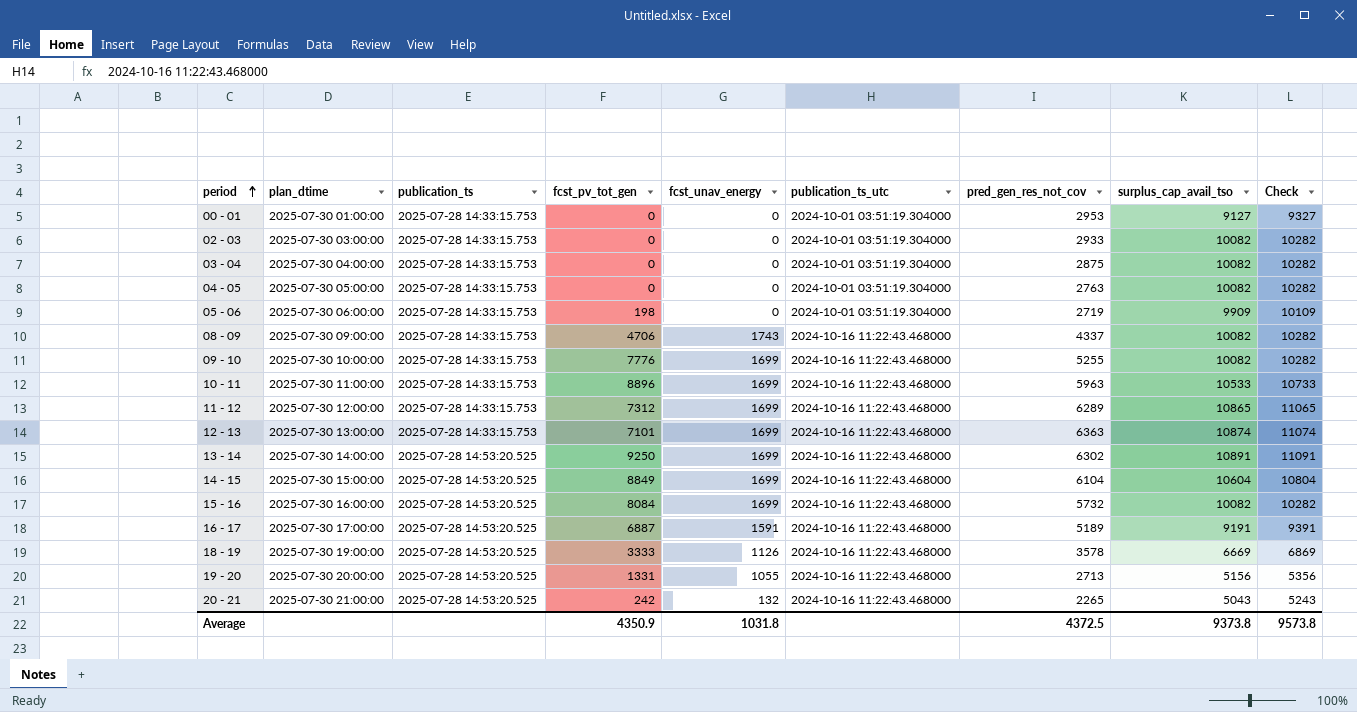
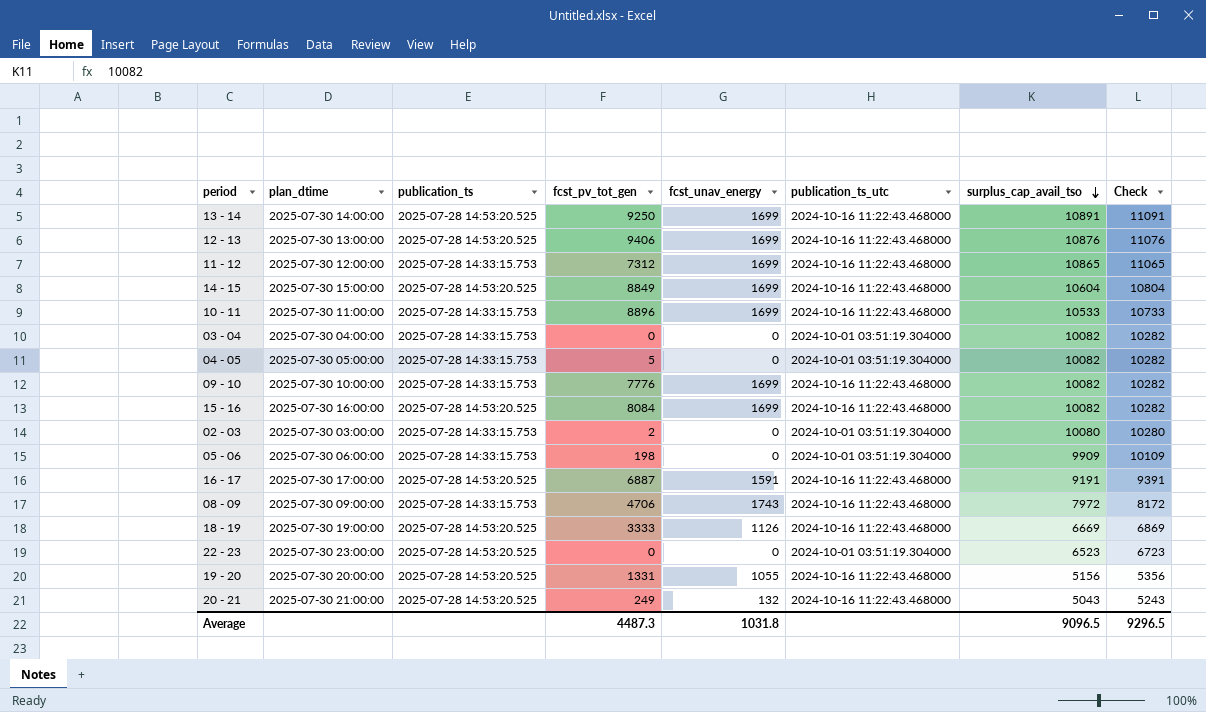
row order: period ascending -> surplus_cap_avail_tso descending
column pred_gen_res_not_cov | position: 7 -> none
row 00 - 01: 2025-07-30 01:00:00 | 2025-07-28 14:33:15.753 | 0 | 0 | 2024-10-01 03:51:19.304000 | 2953 | 9127 | 9327 -> none
12 - 13 | publication_ts: 2025-07-28 14:33:15.753 -> 2025-07-28 14:53:20.525
12 - 13 | fcst_pv_tot_gen: 7101 -> 9406
12 - 13 | surplus_cap_avail_tso: 10874 -> 10876
12 - 13 | Check: 11074 -> 11076
04 - 05 | fcst_pv_tot_gen: 0 -> 5
02 - 03 | fcst_pv_tot_gen: 0 -> 2
02 - 03 | surplus_cap_avail_tso: 10082 -> 10080
02 - 03 | Check: 10282 -> 10280
08 - 09 | surplus_cap_avail_tso: 10082 -> 7972
08 - 09 | Check: 10282 -> 8172
row 22 - 23: none -> 2025-07-30 23:00:00 | 2025-07-28 14:53:20.525 | 0 | 0 | 2024-10-01 03:51:19.304000 | 6523 | 6723
20 - 21 | fcst_pv_tot_gen: 242 -> 249
Average | fcst_pv_tot_gen: 4350.9 -> 4487.3
Average | surplus_cap_avail_tso: 9373.8 -> 9096.5
Average | Check: 9573.8 -> 9296.5

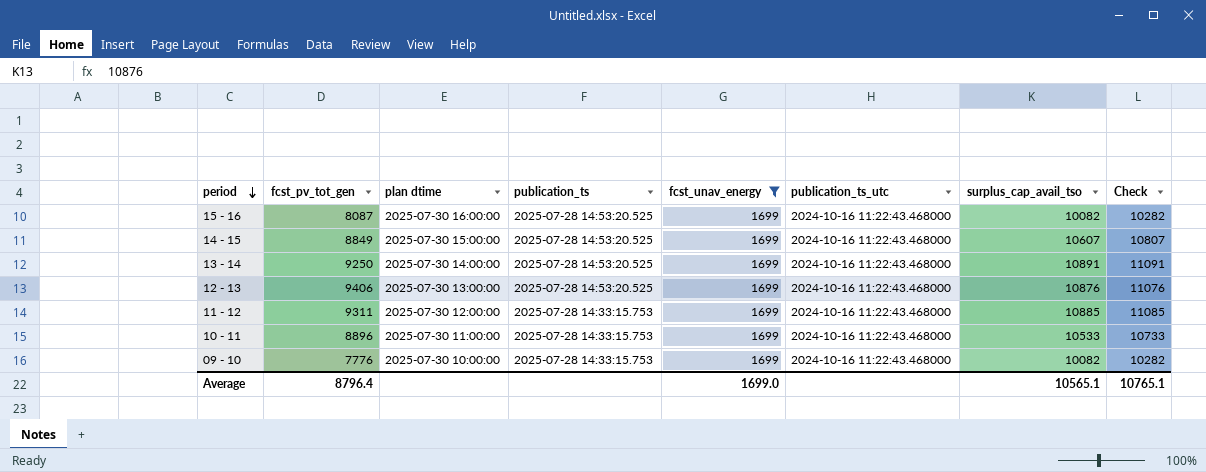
filter: none -> fcst_unav_energy = 1699
row order: surplus_cap_avail_tso descending -> period descending
column fcst_pv_tot_gen | position: 4 -> 2
column name: plan_dtime -> plan dtime
15 - 16 | fcst_pv_tot_gen: 8084 -> 8087
14 - 15 | surplus_cap_avail_tso: 10604 -> 10607
14 - 15 | Check: 10804 -> 10807
11 - 12 | fcst_pv_tot_gen: 7312 -> 9311
11 - 12 | surplus_cap_avail_tso: 10865 -> 10885
11 - 12 | Check: 11065 -> 11085
Average | fcst_pv_tot_gen: 4487.3 -> 8796.4
Average | fcst_unav_energy: 1031.8 -> 1699.0
Average | surplus_cap_avail_tso: 9096.5 -> 10565.1
Average | Check: 9296.5 -> 10765.1

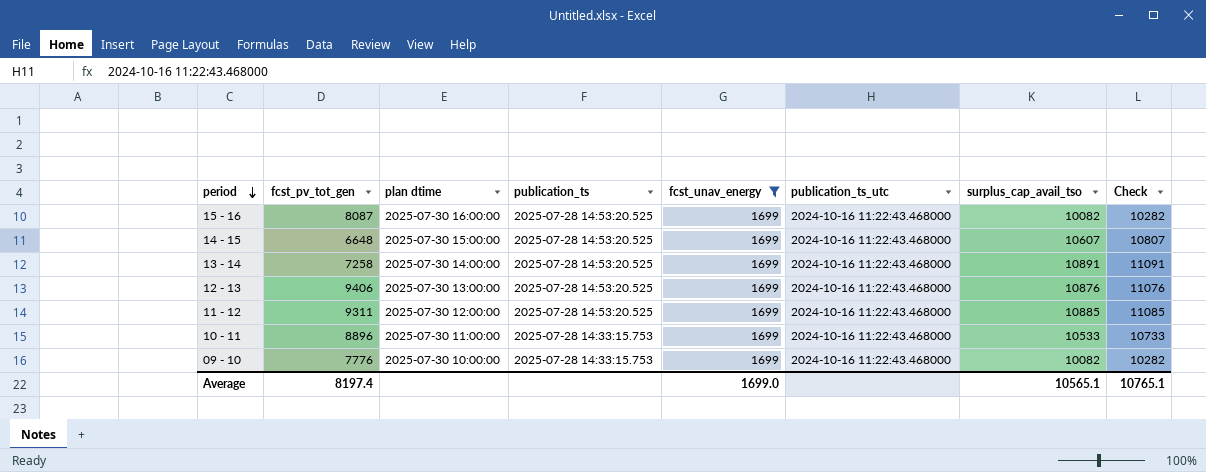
14 - 15 | fcst_pv_tot_gen: 8849 -> 6648
13 - 14 | fcst_pv_tot_gen: 9250 -> 7258
11 - 12 | publication_ts: 2025-07-28 14:33:15.753 -> 2025-07-28 14:53:20.525
Average | fcst_pv_tot_gen: 8796.4 -> 8197.4

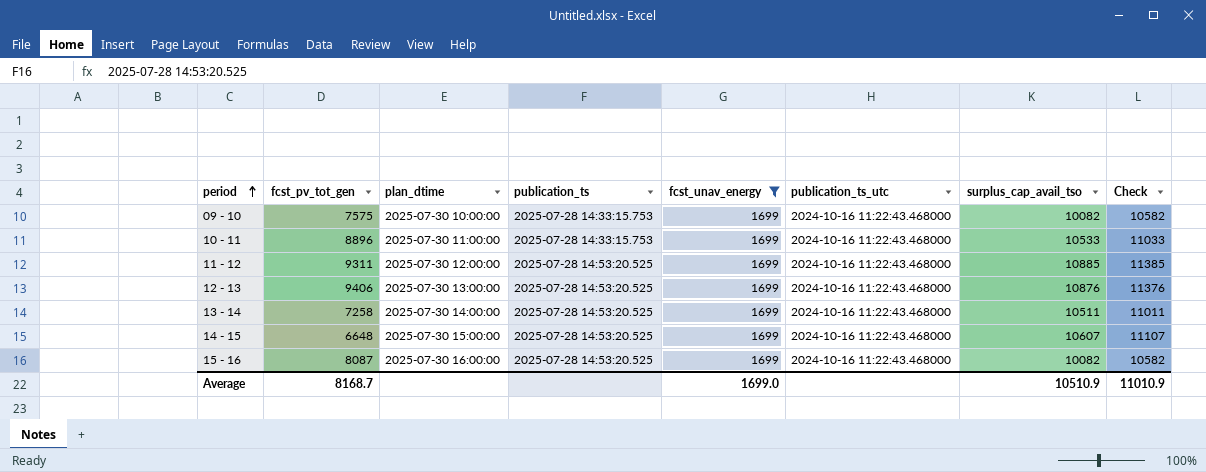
row order: period descending -> period ascending
column name: plan dtime -> plan_dtime
column Check | formula: [surplus_cap_avail_tso] + 200 -> [surplus_cap_avail_tso] + 500
09 - 10 | fcst_pv_tot_gen: 7776 -> 7575
13 - 14 | surplus_cap_avail_tso: 10891 -> 10511
Average | fcst_pv_tot_gen: 8197.4 -> 8168.7
Average | surplus_cap_avail_tso: 10565.1 -> 10510.9
Average | Check: 10765.1 -> 11010.9

